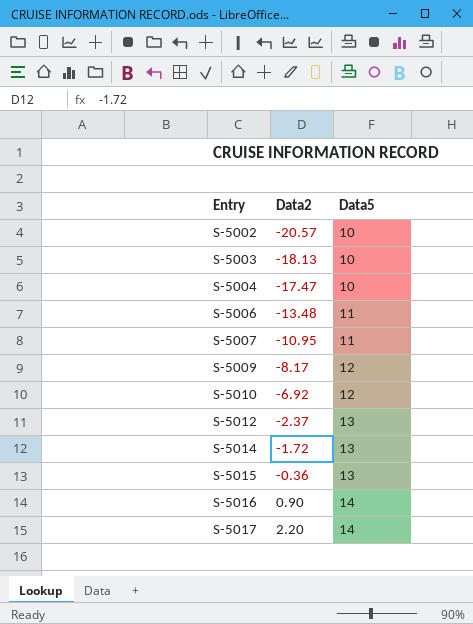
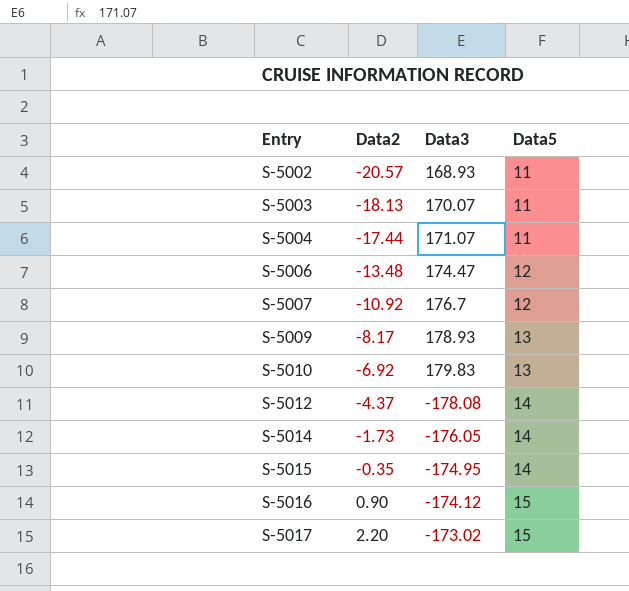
column Data3 | position: none -> 3
S-5002 | Data5: 10 -> 11
S-5003 | Data5: 10 -> 11
S-5004 | Data2: -17.47 -> -17.44
S-5004 | Data5: 10 -> 11
S-5006 | Data5: 11 -> 12
S-5007 | Data2: -10.95 -> -10.92
S-5007 | Data5: 11 -> 12
S-5009 | Data5: 12 -> 13
S-5010 | Data5: 12 -> 13
S-5012 | Data2: -2.37 -> -4.37
S-5012 | Data5: 13 -> 14
S-5014 | Data2: -1.72 -> -1.73
S-5014 | Data5: 13 -> 14
S-5015 | Data2: -0.36 -> -0.35
S-5015 | Data5: 13 -> 14
S-5016 | Data5: 14 -> 15
S-5017 | Data5: 14 -> 15

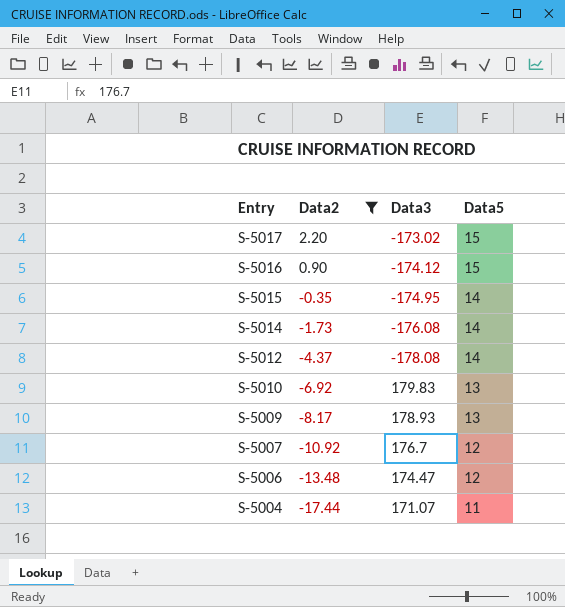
filter: none -> Data2 >= -17.44
row order: Entry ascending -> Entry descending
S-5014 | Data3: -176.05 -> -176.08

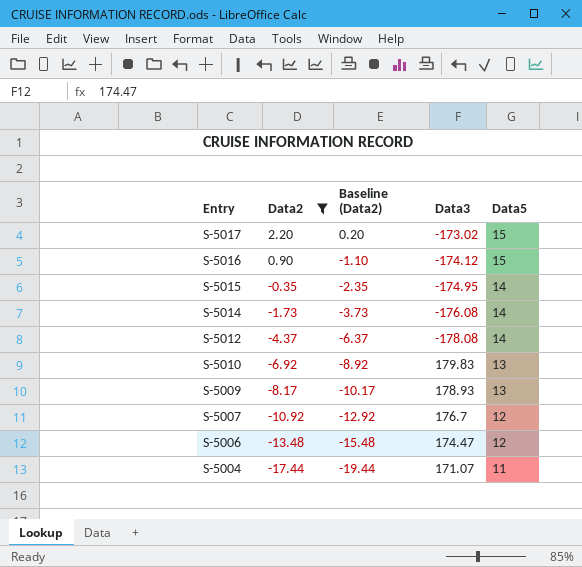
column Baseline (Data2) | formula: none -> [Data2] - 2

